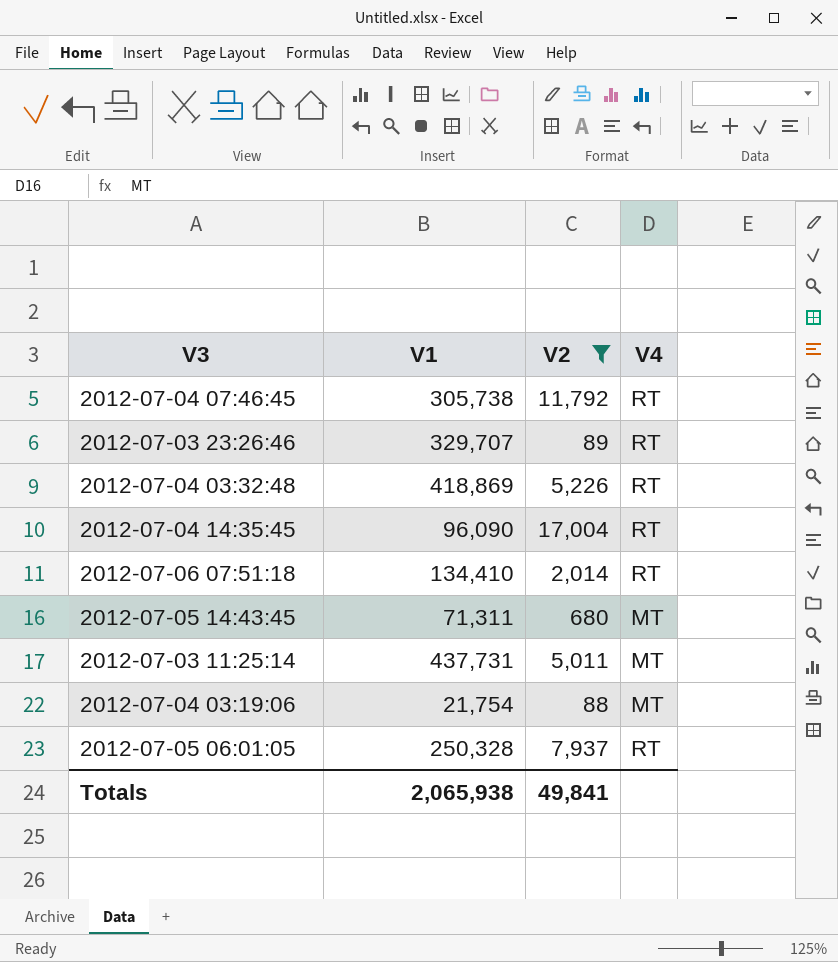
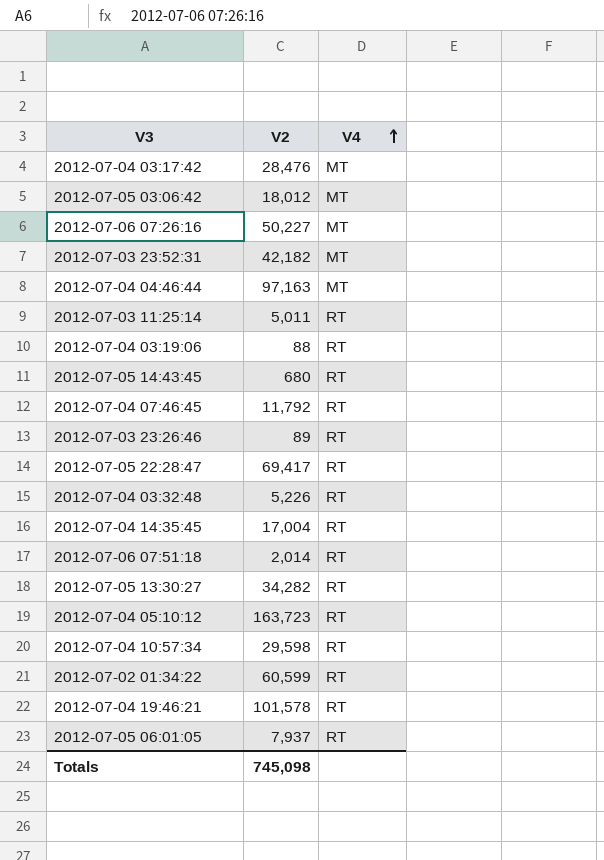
filter: V2 <= 17,004 -> none
row order: none -> V4 ascending
column V1 | position: 2 -> none
2012-07-03 11:25:14 | V4: MT -> RT
2012-07-04 03:19:06 | V4: MT -> RT
2012-07-05 14:43:45 | V4: MT -> RT
Totals | V2: 49,841 -> 745,098

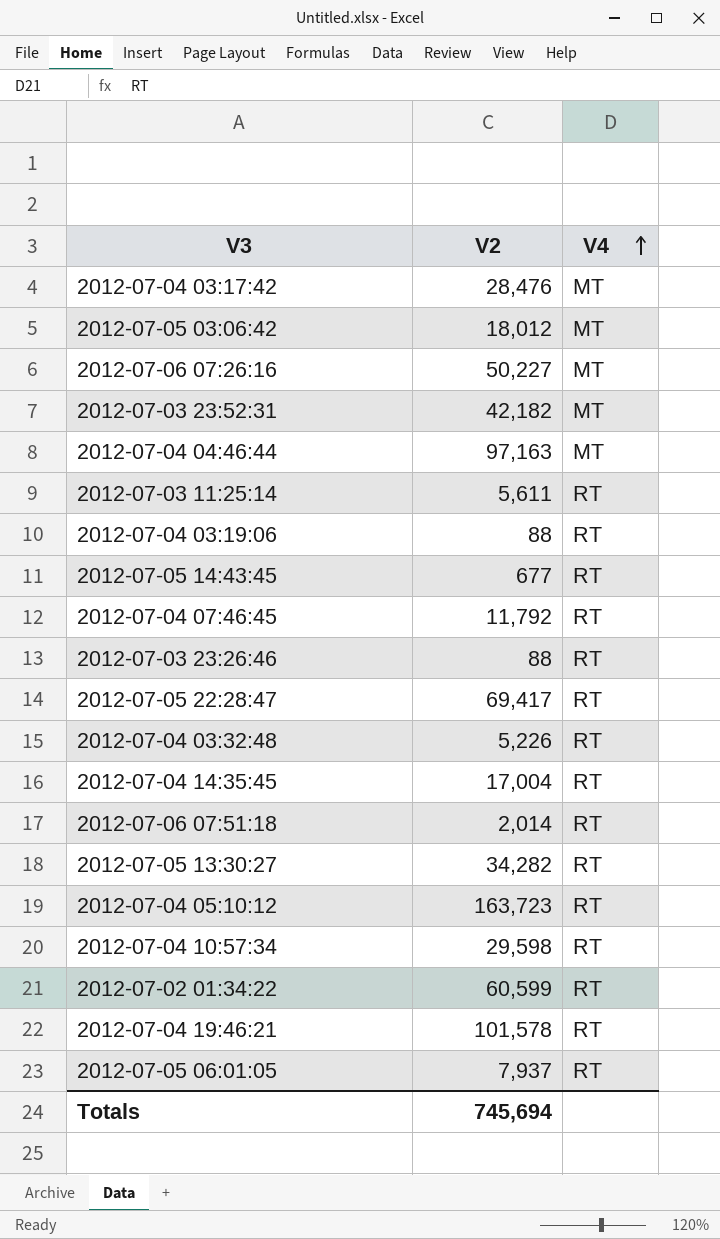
2012-07-03 11:25:14 | V2: 5,011 -> 5,611
2012-07-05 14:43:45 | V2: 680 -> 677
2012-07-03 23:26:46 | V2: 89 -> 88
Totals | V2: 745,098 -> 745,694

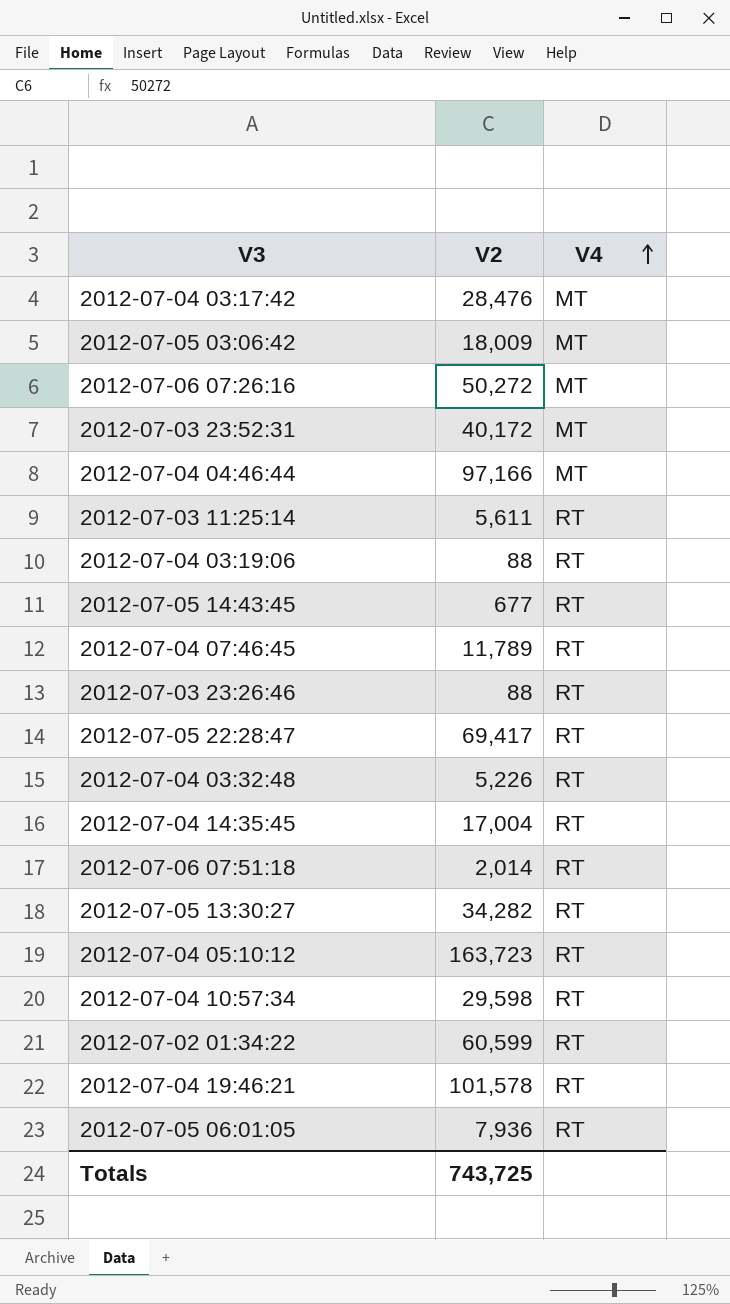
2012-07-05 03:06:42 | V2: 18,012 -> 18,009
2012-07-06 07:26:16 | V2: 50,227 -> 50,272
2012-07-03 23:52:31 | V2: 42,182 -> 40,172
2012-07-04 04:46:44 | V2: 97,163 -> 97,166
2012-07-04 07:46:45 | V2: 11,792 -> 11,789
2012-07-05 06:01:05 | V2: 7,937 -> 7,936
Totals | V2: 745,694 -> 743,725

